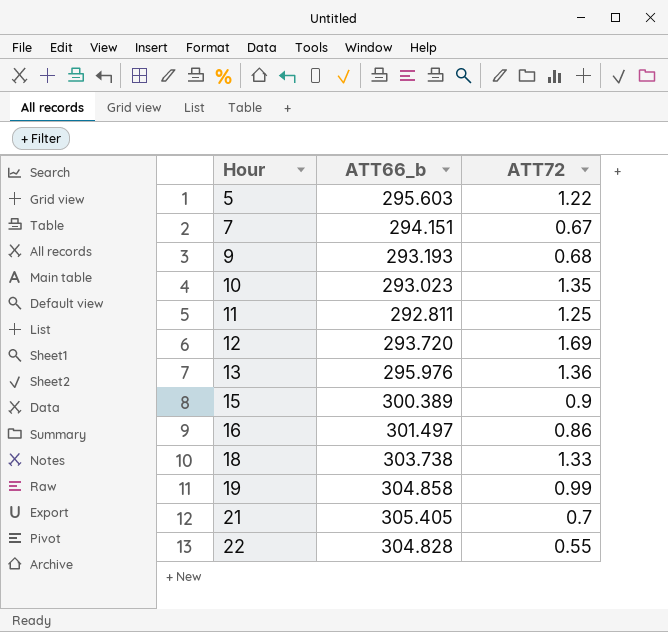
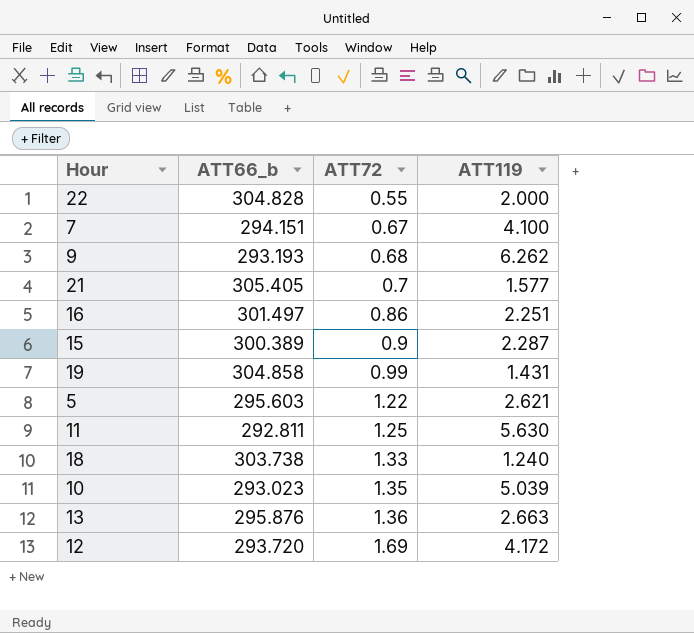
row order: Hour ascending -> ATT72 ascending
column ATT119 | position: none -> 4
13 | ATT66_b: 295.976 -> 295.876

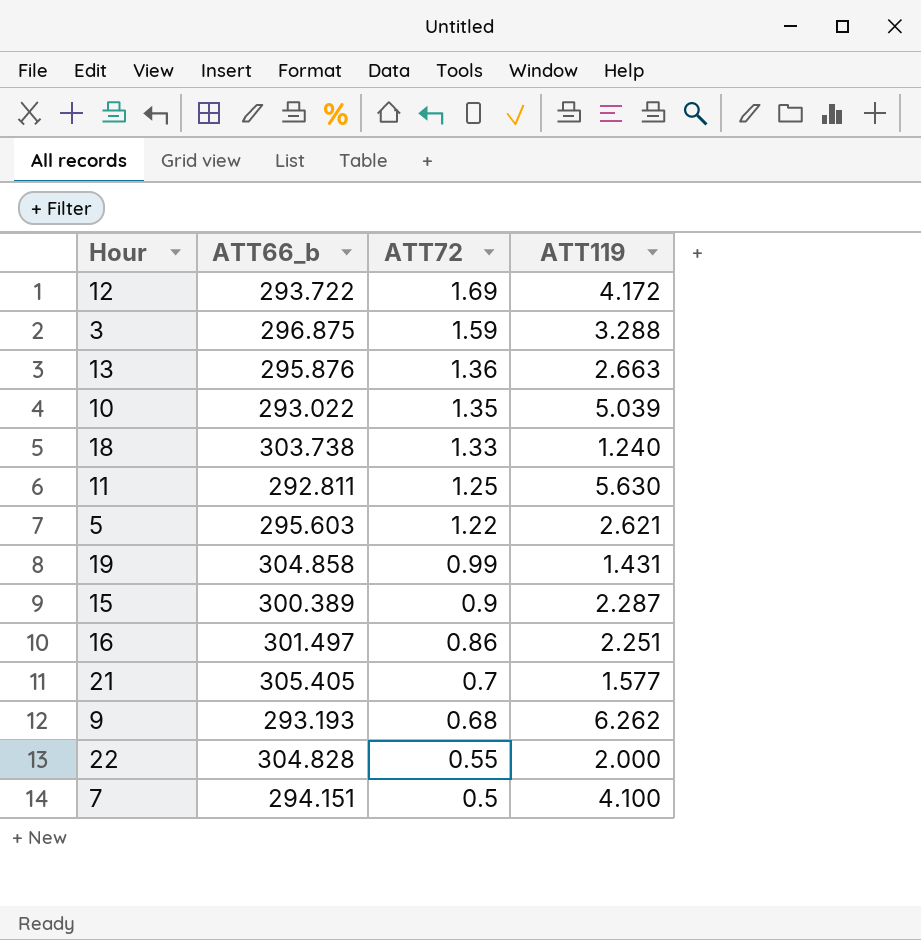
row order: ATT72 ascending -> ATT72 descending
12 | ATT66_b: 293.720 -> 293.722
row 3: none -> 296.875 | 1.59 | 3.288
10 | ATT66_b: 293.023 -> 293.022
7 | ATT72: 0.67 -> 0.5

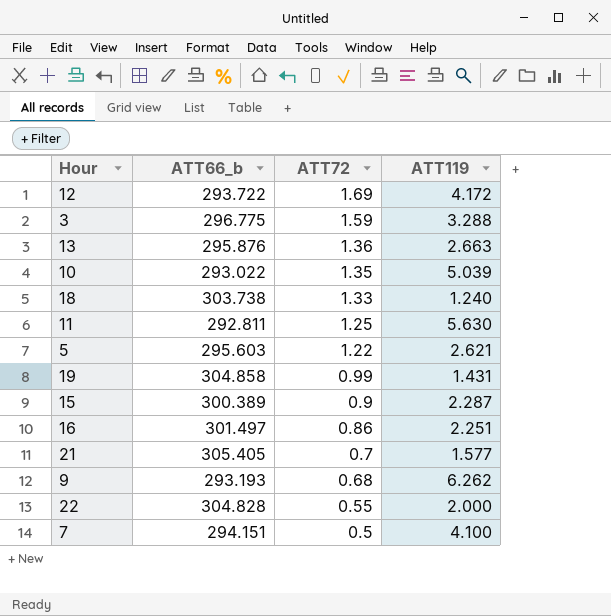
3 | ATT66_b: 296.875 -> 296.775

